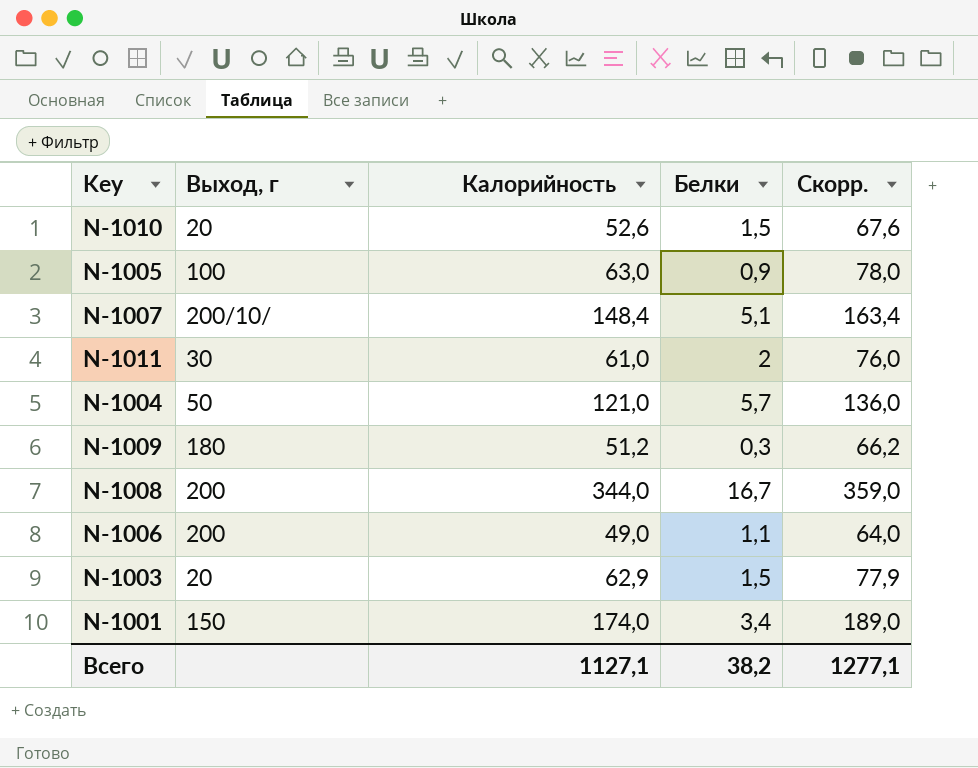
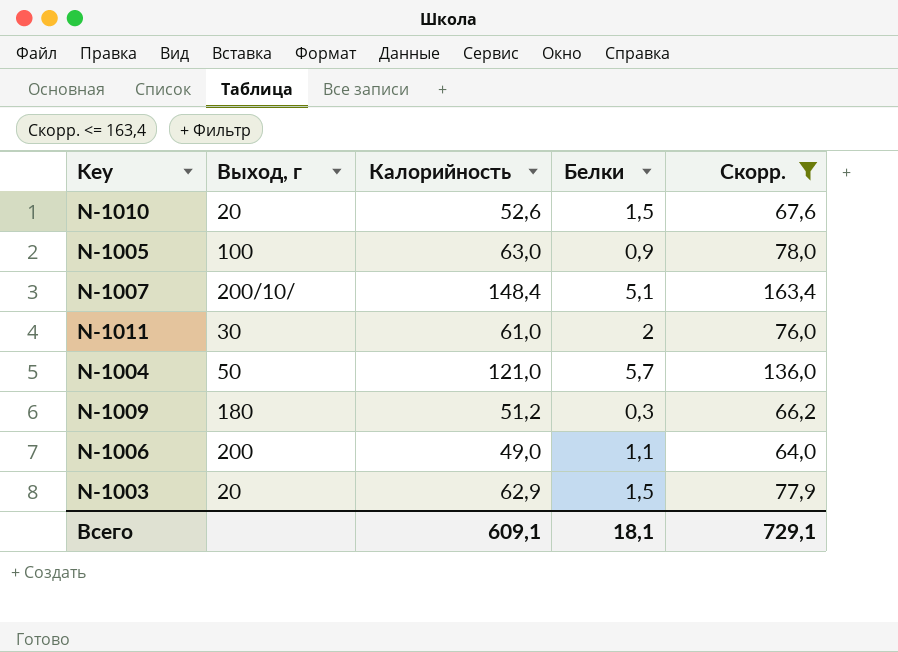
filter: none -> Скорр. <= 163,4
Всего | Калорийность: 1127,1 -> 609,1
Всего | Белки: 38,2 -> 18,1
Всего | Скорр.: 1277,1 -> 729,1

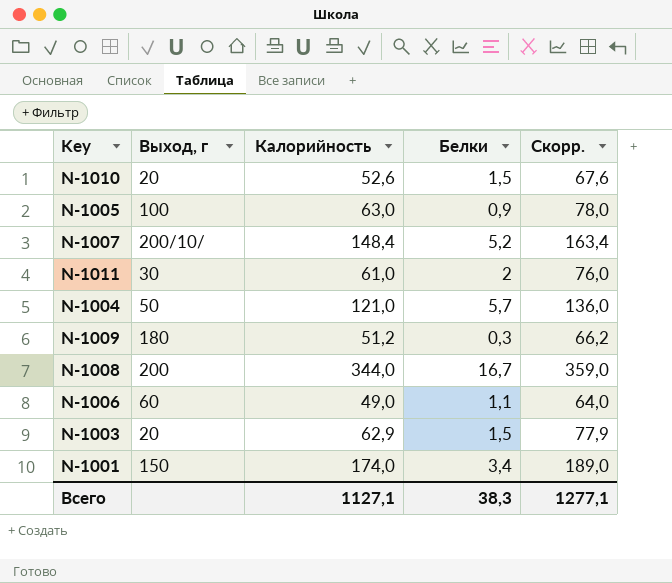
filter: Скорр. <= 163,4 -> none
N-1007 | Белки: 5,1 -> 5,2
N-1006 | Выход, г: 200 -> 60
Всего | Калорийность: 609,1 -> 1127,1
Всего | Белки: 18,1 -> 38,3
Всего | Скорр.: 729,1 -> 1277,1

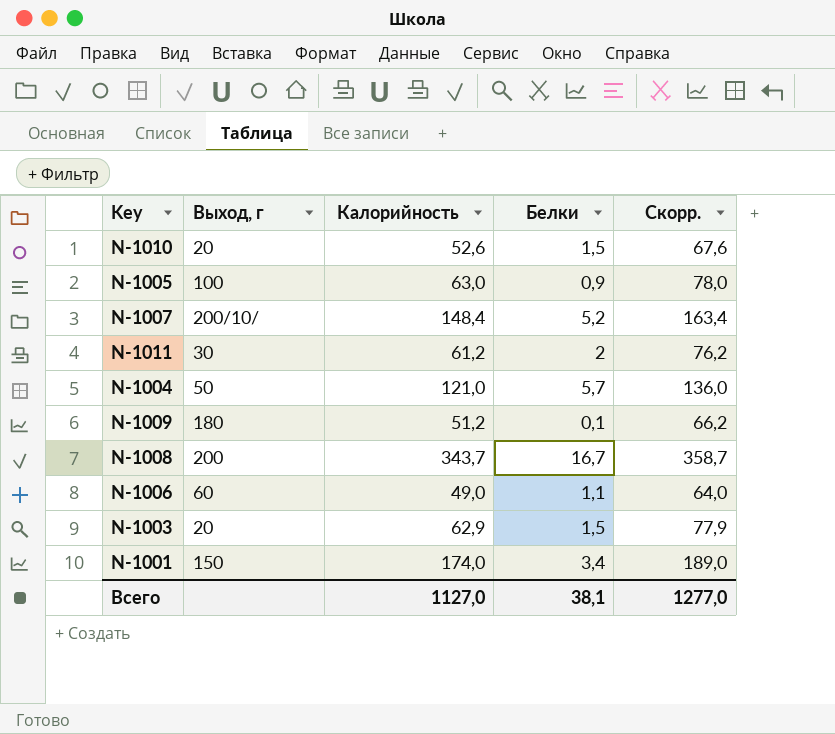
N-1011 | Калорийность: 61,0 -> 61,2
N-1011 | Скорр.: 76,0 -> 76,2
N-1009 | Белки: 0,3 -> 0,1
N-1008 | Калорийность: 344,0 -> 343,7
N-1008 | Скорр.: 359,0 -> 358,7
Всего | Калорийность: 1127,1 -> 1127,0
Всего | Белки: 38,3 -> 38,1
Всего | Скорр.: 1277,1 -> 1277,0

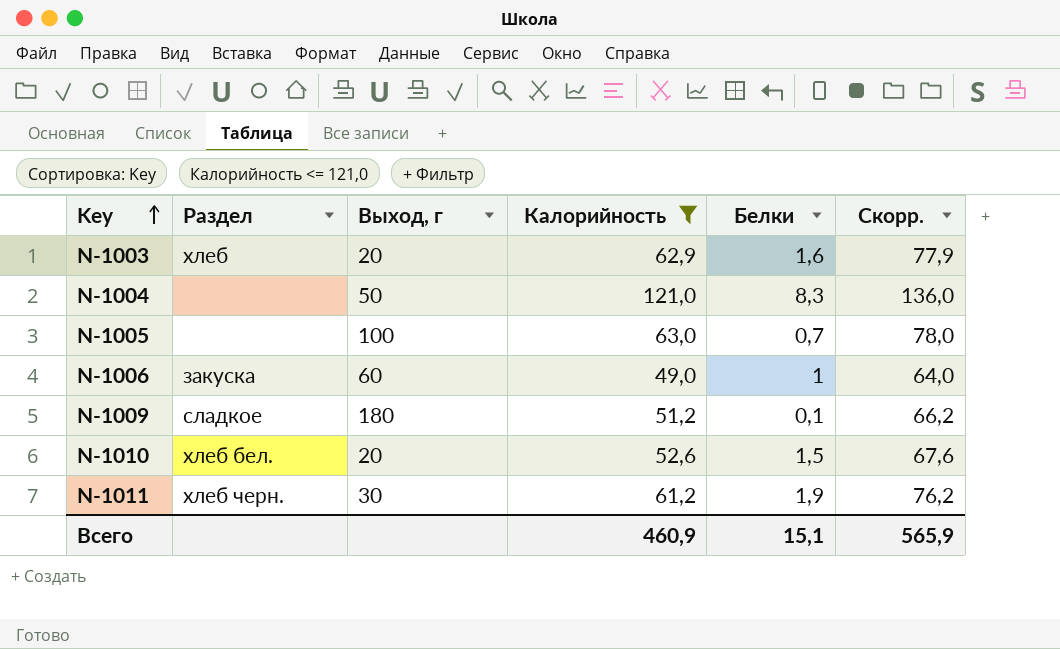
filter: none -> Калорийность <= 121,0
row order: none -> Key ascending
column Раздел | position: none -> 2
N-1003 | Белки: 1,5 -> 1,6
N-1004 | Белки: 5,7 -> 8,3
N-1005 | Белки: 0,9 -> 0,7
N-1006 | Белки: 1,1 -> 1
N-1011 | Белки: 2 -> 1,9
Всего | Калорийность: 1127,0 -> 460,9
Всего | Белки: 38,1 -> 15,1
Всего | Скорр.: 1277,0 -> 565,9

